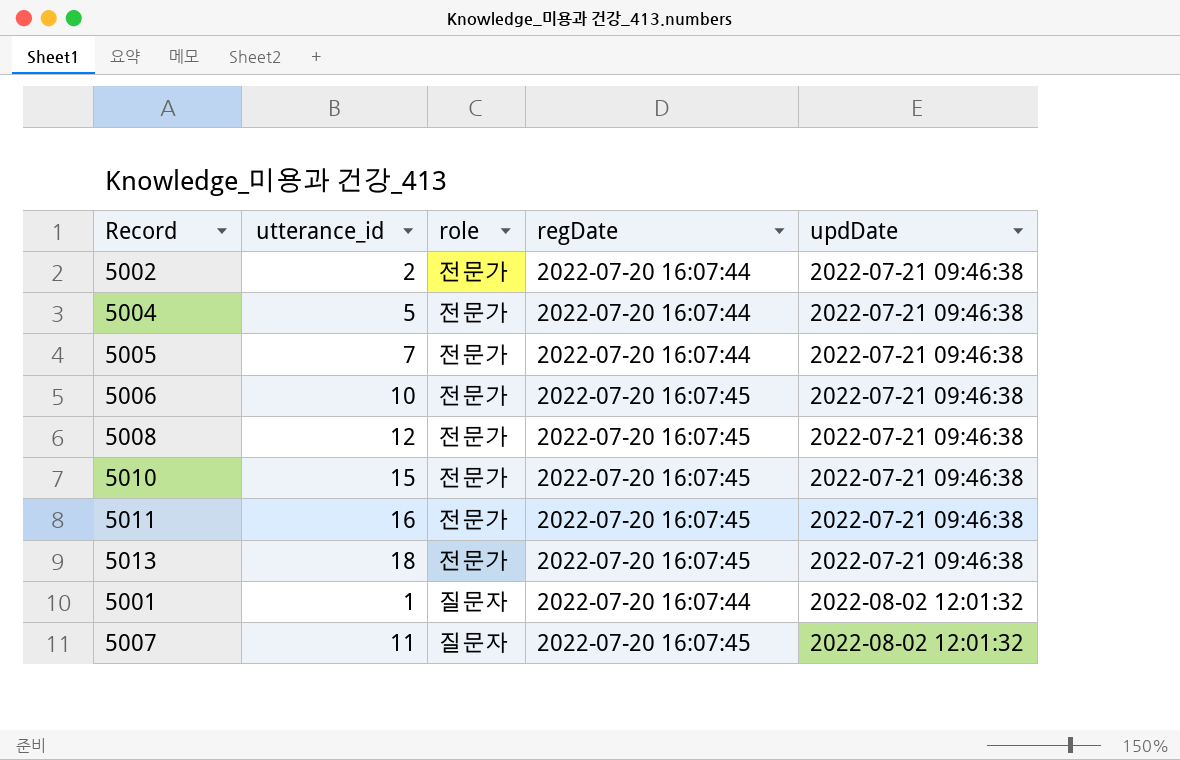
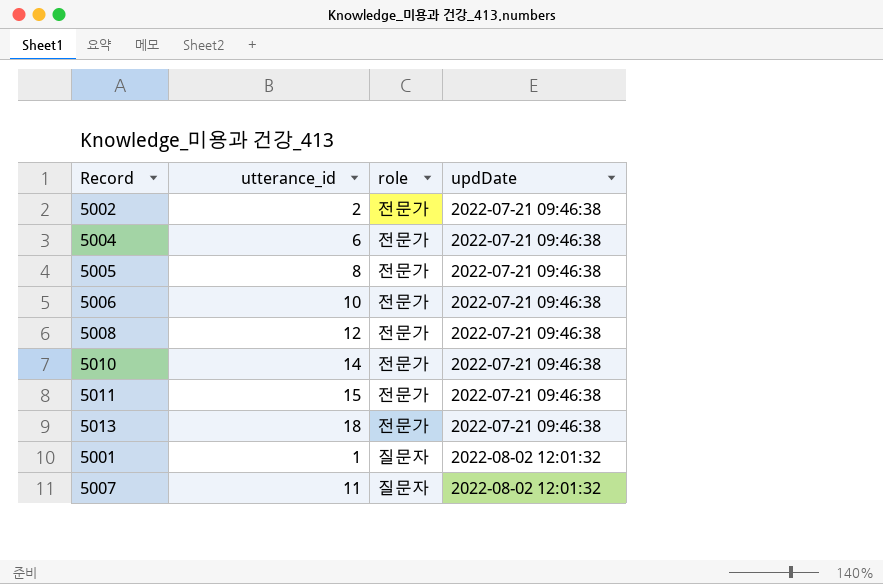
column regDate | position: 4 -> none
5004 | utterance_id: 5 -> 6
5005 | utterance_id: 7 -> 8
5010 | utterance_id: 15 -> 14
5011 | utterance_id: 16 -> 15

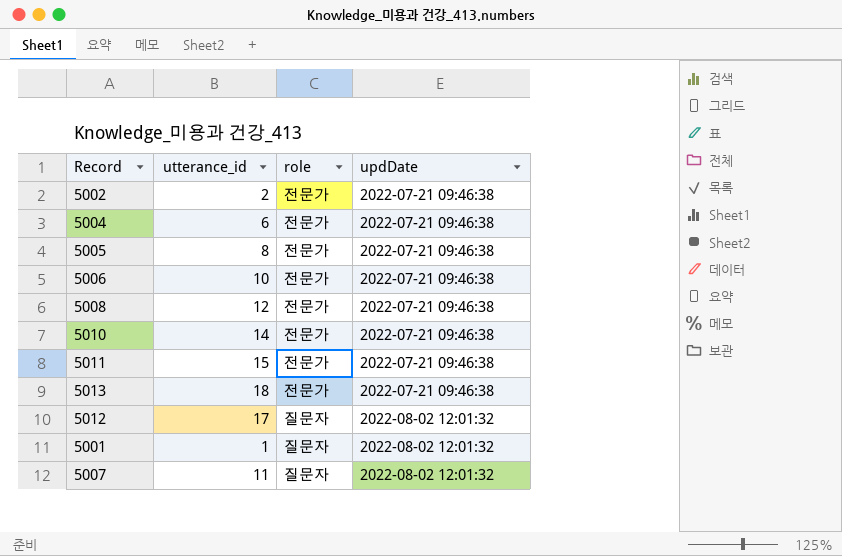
row 5012: none -> 17 | 질문자 | 2022-08-02 12:01:32

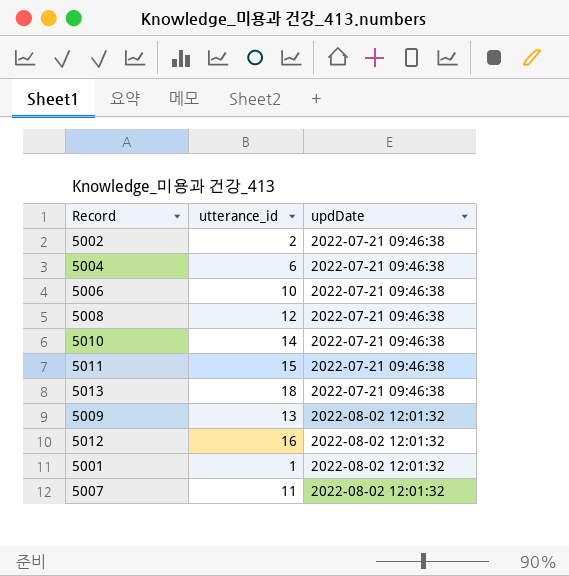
column role | position: 3 -> none
row 5005: 8 | 전문가 | 2022-07-21 09:46:38 -> none
row 5009: none -> 13 | 2022-08-02 12:01:32
5012 | utterance_id: 17 -> 16

